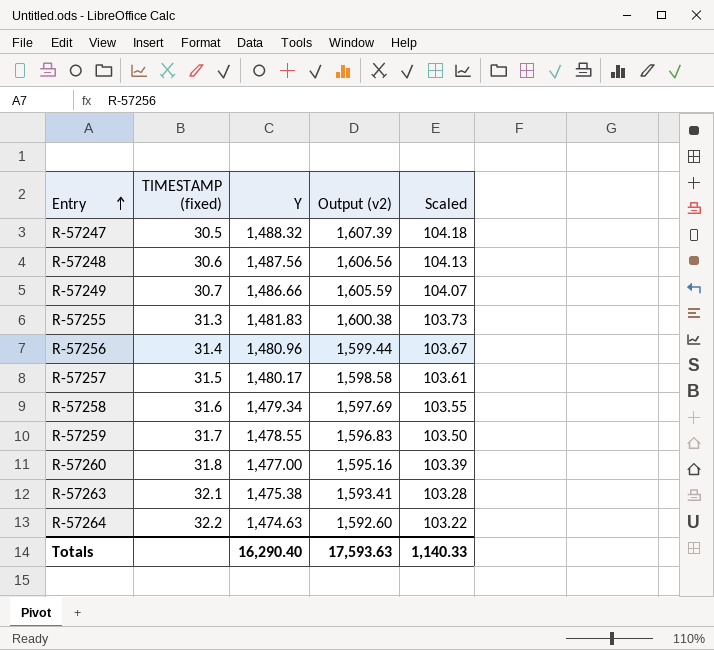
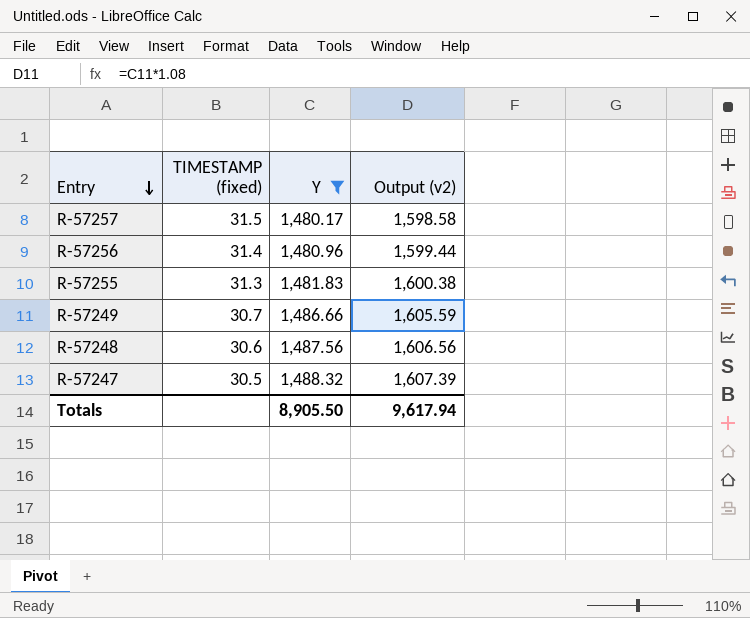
filter: none -> Y >= 1,480.17
row order: Entry ascending -> Entry descending
column Scaled | formula: [Y] * 0.07 -> none
Totals | Y: 16,290.40 -> 8,905.50
Totals | Output (v2): 17,593.63 -> 9,617.94

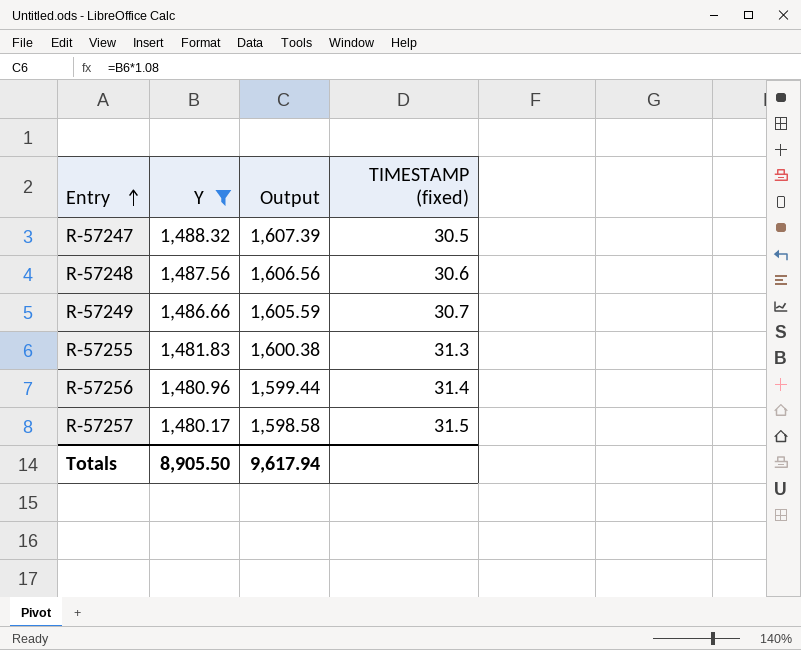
row order: Entry descending -> Entry ascending
column name: Output (v2) -> Output
column TIMESTAMP (fixed) | position: 2 -> 4

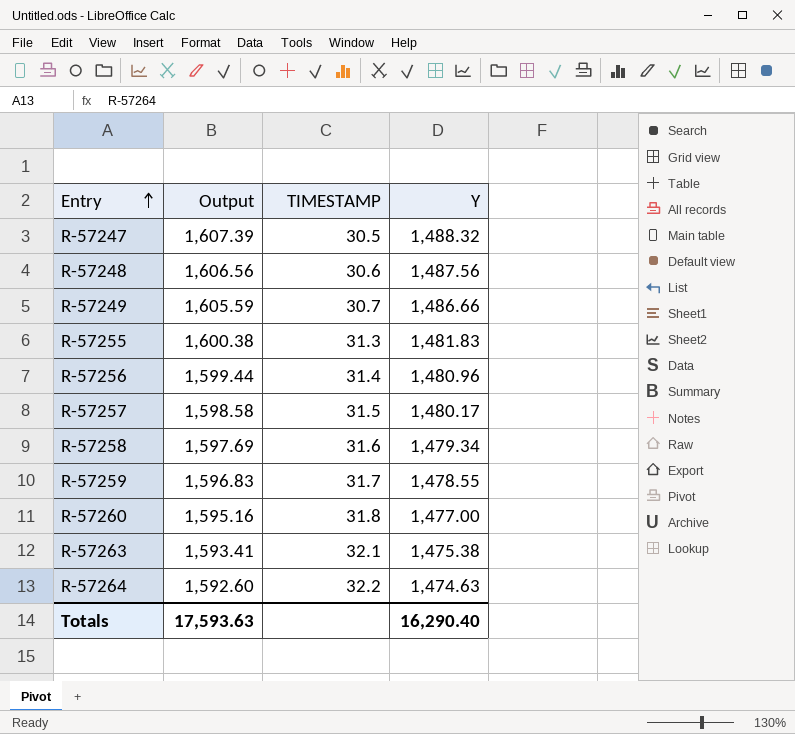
filter: Y >= 1,480.17 -> none
column name: TIMESTAMP (fixed) -> TIMESTAMP
column Y | position: 2 -> 4
Totals | Output: 9,617.94 -> 17,593.63
Totals | Y: 8,905.50 -> 16,290.40

